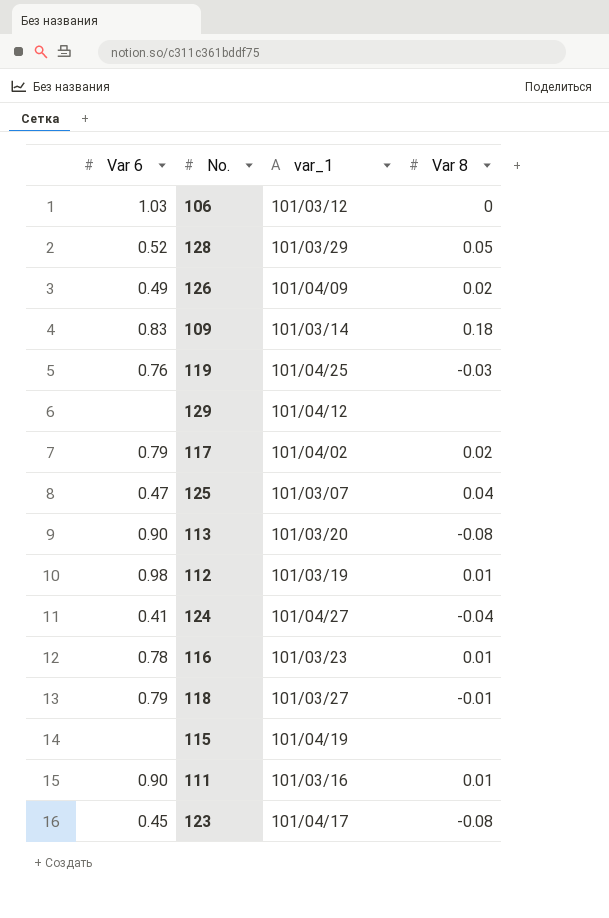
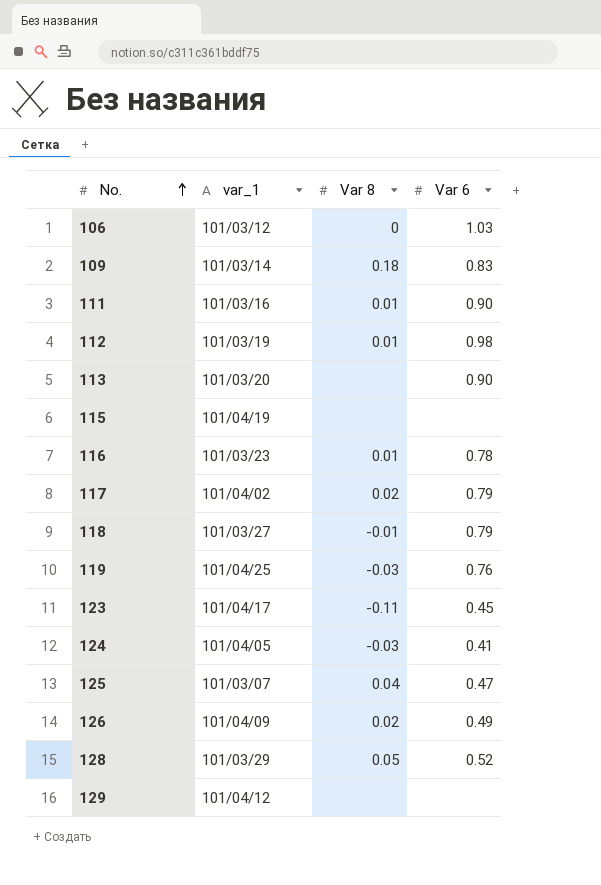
row order: none -> No. ascending
column Var 6 | position: 1 -> 4
113 | Var 8: -0.08 -> none
123 | Var 8: -0.08 -> -0.11
124 | var_1: 101/04/27 -> 101/04/05
124 | Var 8: -0.04 -> -0.03

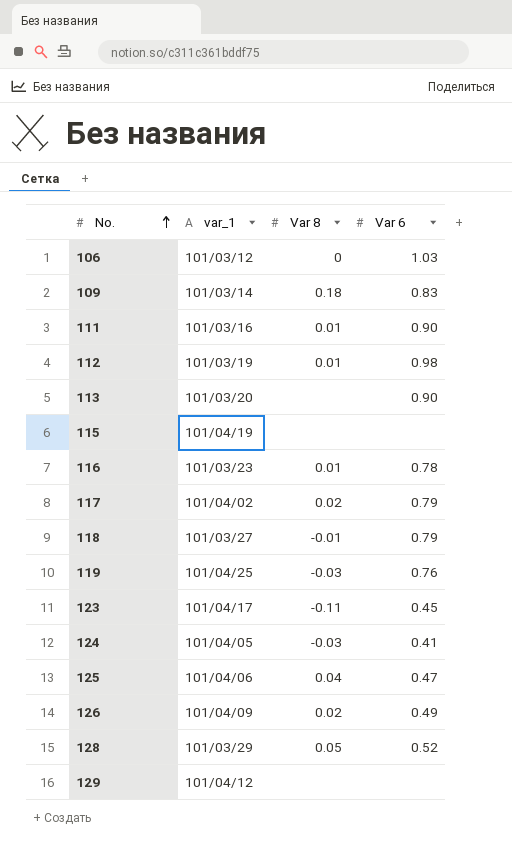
125 | var_1: 101/03/07 -> 101/04/06

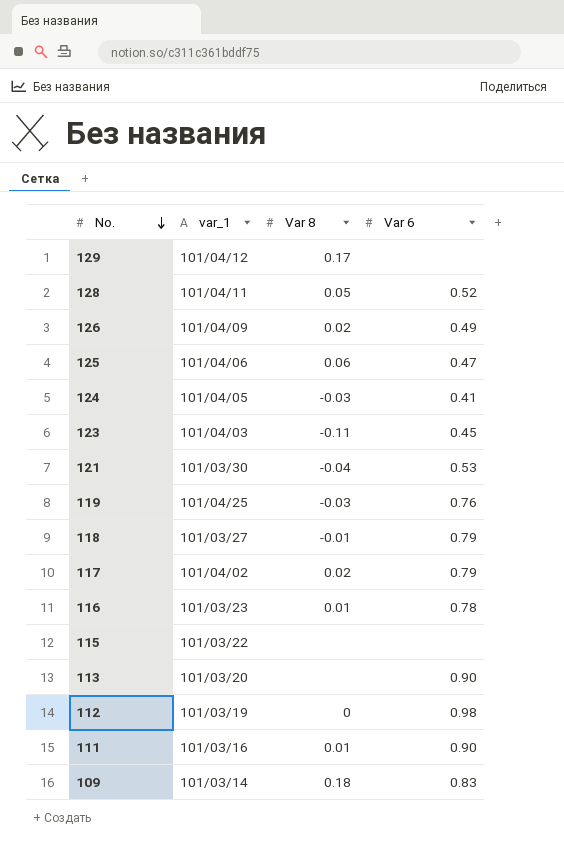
row order: No. ascending -> No. descending
row 106: 101/03/12 | 0 | 1.03 -> none
129 | Var 8: none -> 0.17
128 | var_1: 101/03/29 -> 101/04/11
125 | Var 8: 0.04 -> 0.06
123 | var_1: 101/04/17 -> 101/04/03
row 121: none -> 101/03/30 | -0.04 | 0.53
115 | var_1: 101/04/19 -> 101/03/22
112 | Var 8: 0.01 -> 0

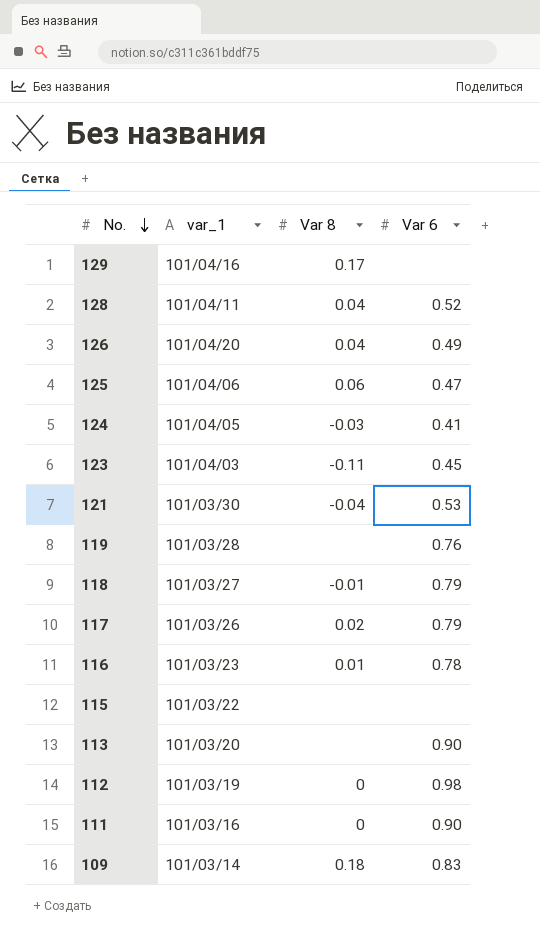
129 | var_1: 101/04/12 -> 101/04/16
128 | Var 8: 0.05 -> 0.04
126 | var_1: 101/04/09 -> 101/04/20
126 | Var 8: 0.02 -> 0.04
119 | var_1: 101/04/25 -> 101/03/28
119 | Var 8: -0.03 -> none
117 | var_1: 101/04/02 -> 101/03/26
111 | Var 8: 0.01 -> 0

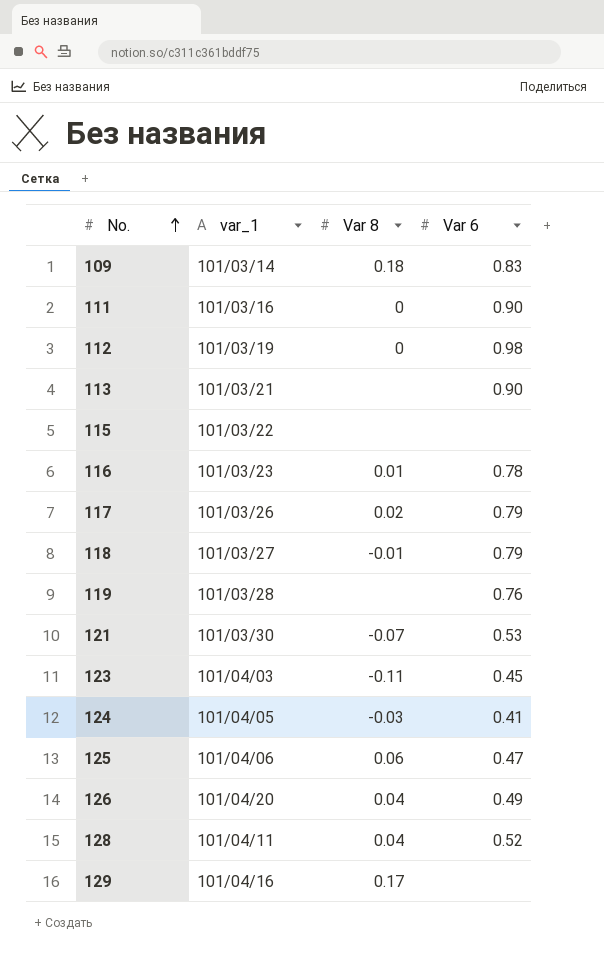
row order: No. descending -> No. ascending
113 | var_1: 101/03/20 -> 101/03/21
121 | Var 8: -0.04 -> -0.07

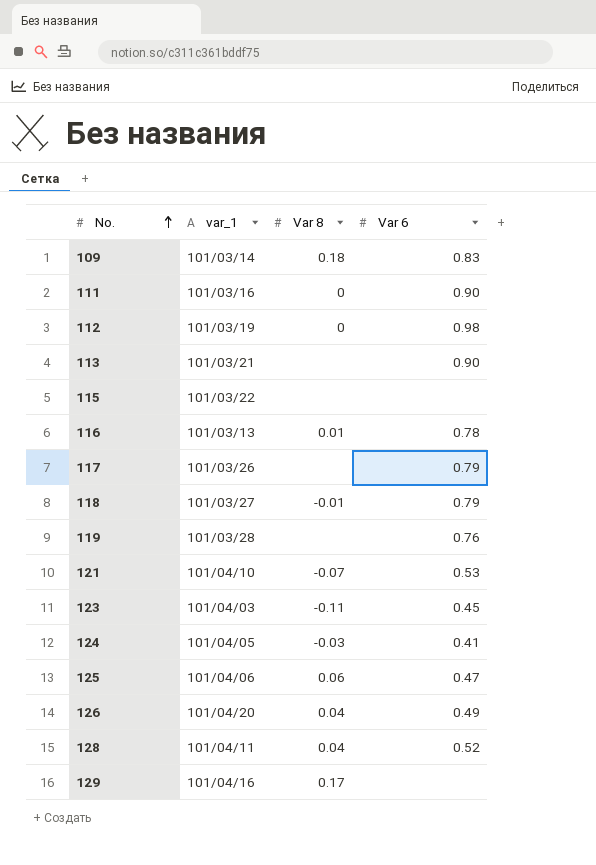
116 | var_1: 101/03/23 -> 101/03/13
117 | Var 8: 0.02 -> none
121 | var_1: 101/03/30 -> 101/04/10

